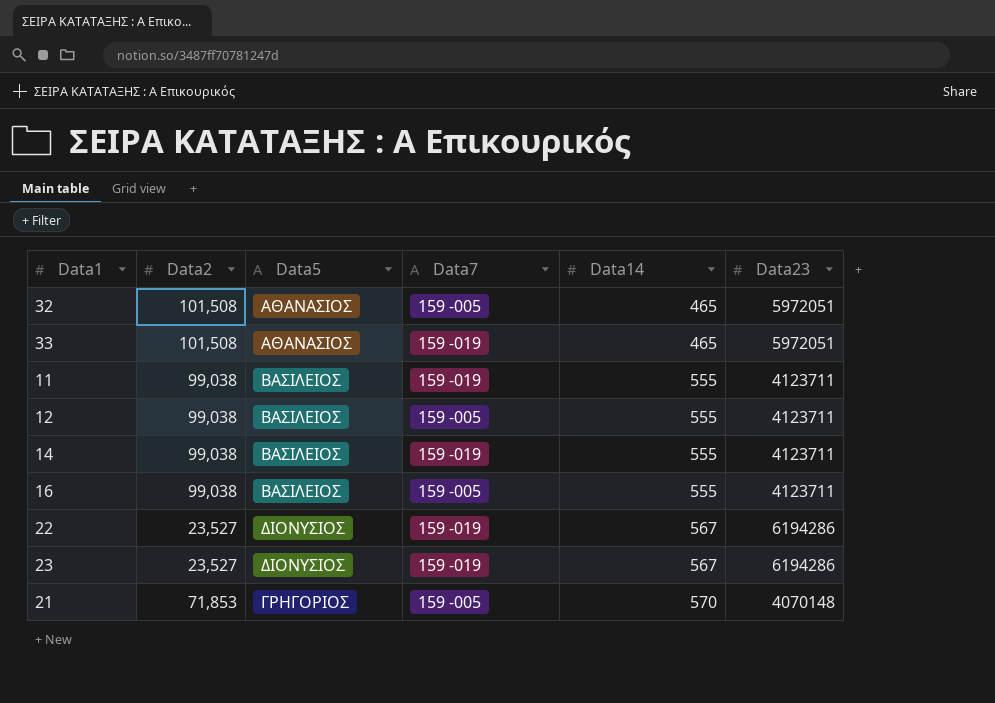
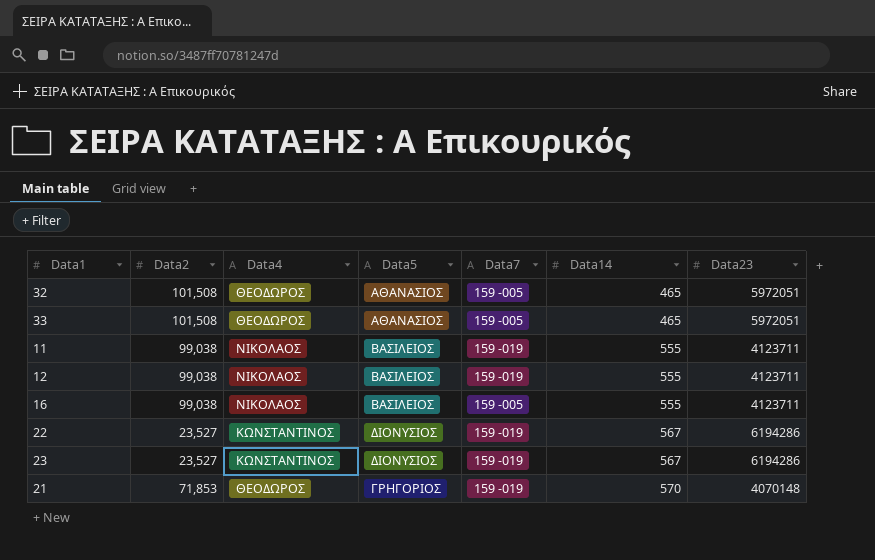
column Data4 | position: none -> 3
row 14: 99,038 | ΒΑΣΙΛΕΙΟΣ | 159 -019 | 555 | 4123711 -> none
33 | Data7: 159 -019 -> 159 -005
12 | Data7: 159 -005 -> 159 -019
21 | Data7: 159 -005 -> 159 -019

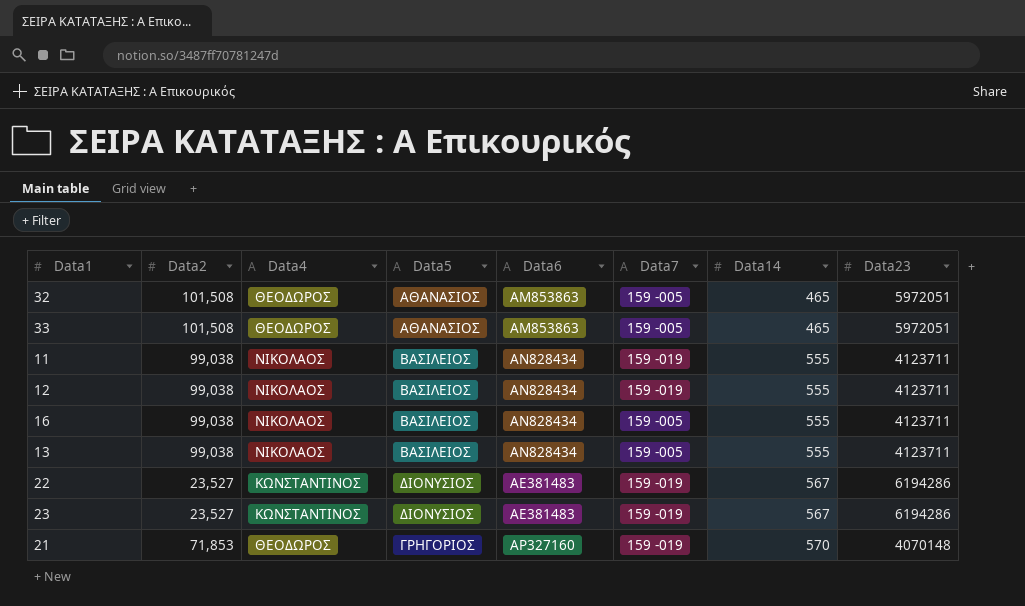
column Data6 | position: none -> 5
row 13: none -> 99,038 | ΝΙΚΟΛΑΟΣ | ΒΑΣΙΛΕΙΟΣ | ΑΝ828434 | 159 -005 | 555 | 4123711

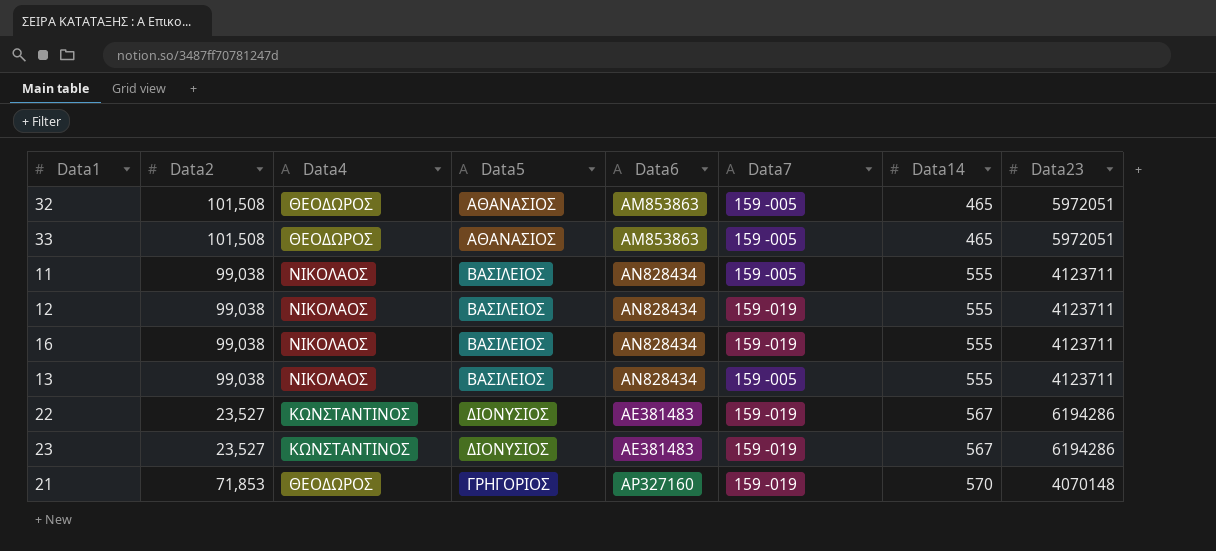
11 | Data7: 159 -019 -> 159 -005
16 | Data7: 159 -005 -> 159 -019

